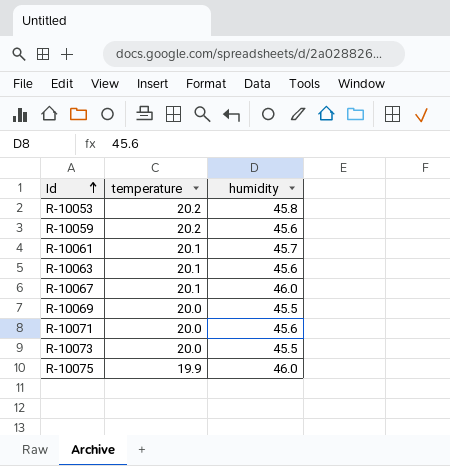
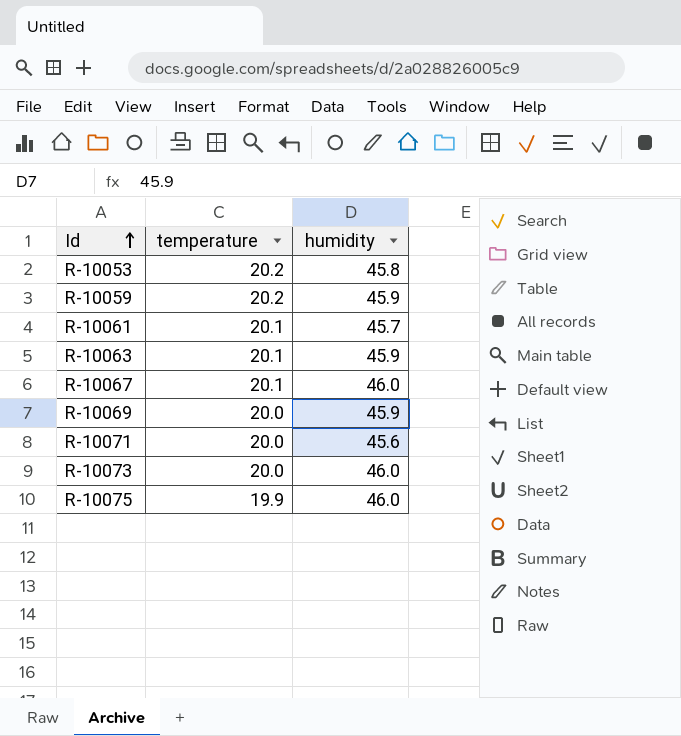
R-10059 | humidity: 45.6 -> 45.9
R-10063 | humidity: 45.6 -> 45.9
R-10069 | humidity: 45.5 -> 45.9
R-10073 | humidity: 45.5 -> 46.0

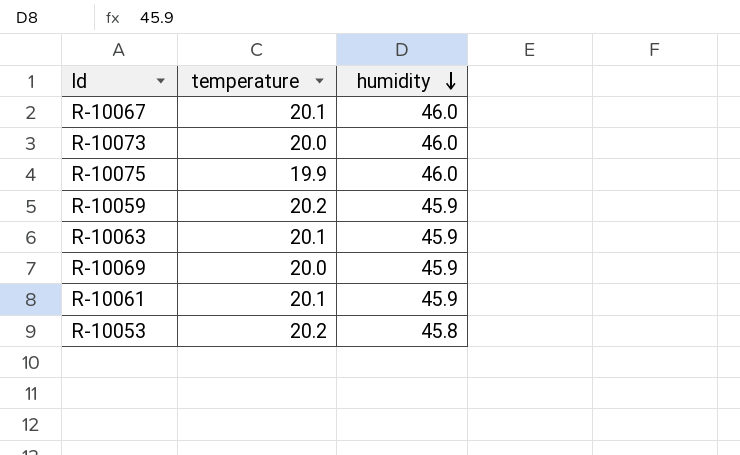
row order: Id ascending -> humidity descending
row R-10071: 20.0 | 45.6 -> none
R-10061 | humidity: 45.7 -> 45.9

